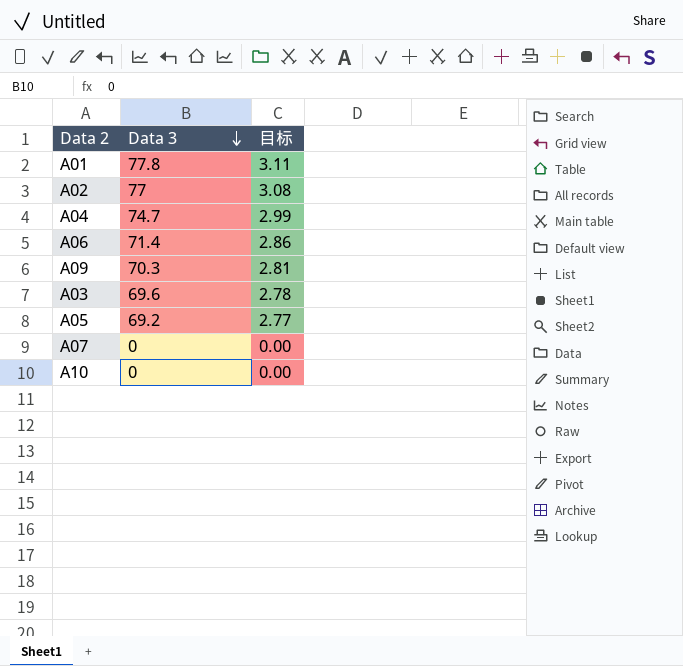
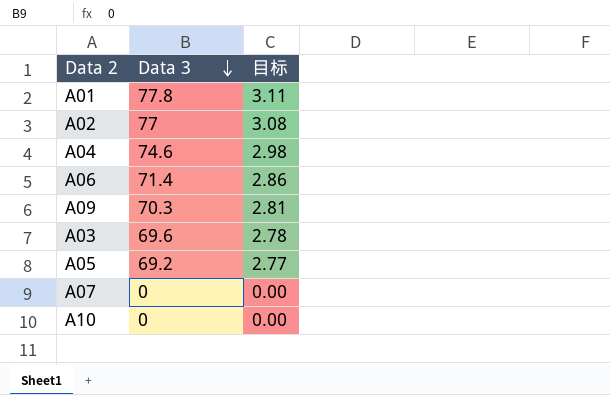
A04 | Data 3: 74.7 -> 74.6
A04 | 目标: 2.99 -> 2.98

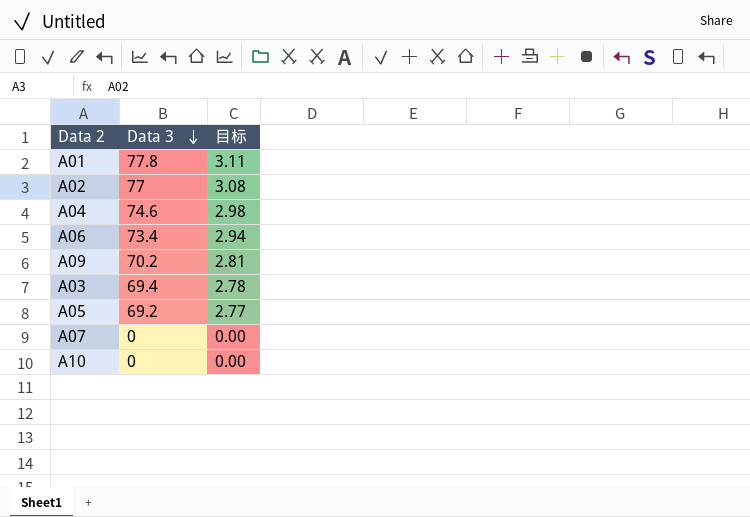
A06 | Data 3: 71.4 -> 73.4
A06 | 目标: 2.86 -> 2.94
A09 | Data 3: 70.3 -> 70.2
A03 | Data 3: 69.6 -> 69.4

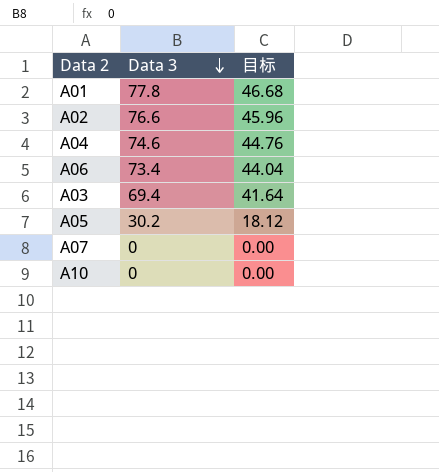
column 目标 | formula: [Data 3] * 0.04 -> [Data 3] * 0.6
row A09: 70.2 | 2.81 -> none
A02 | Data 3: 77 -> 76.6
A05 | Data 3: 69.2 -> 30.2

